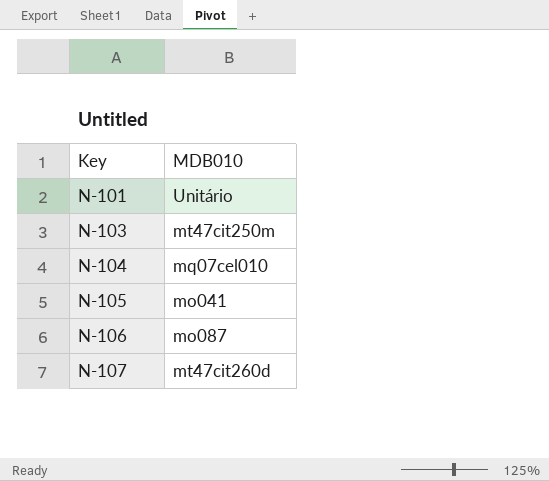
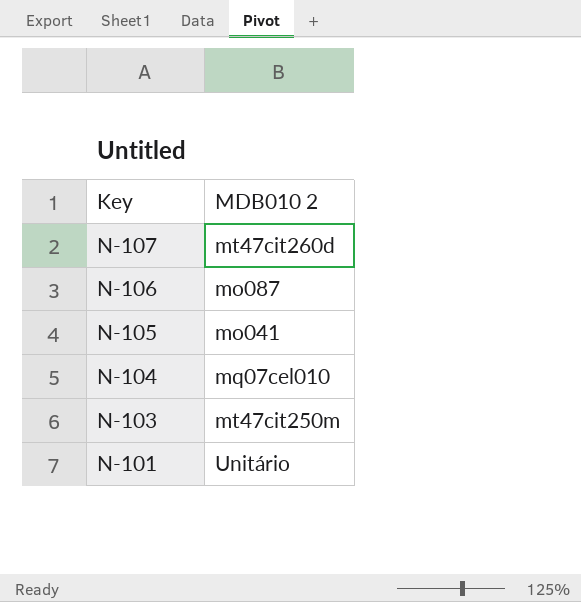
row order: Key ascending -> Key descending
column name: MDB010 -> MDB010 2

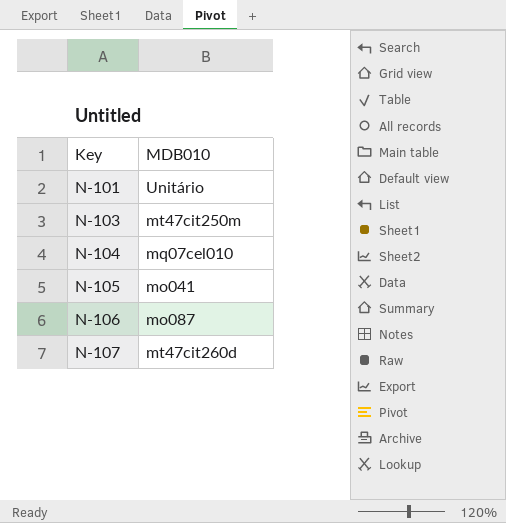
row order: Key descending -> Key ascending
column name: MDB010 2 -> MDB010

